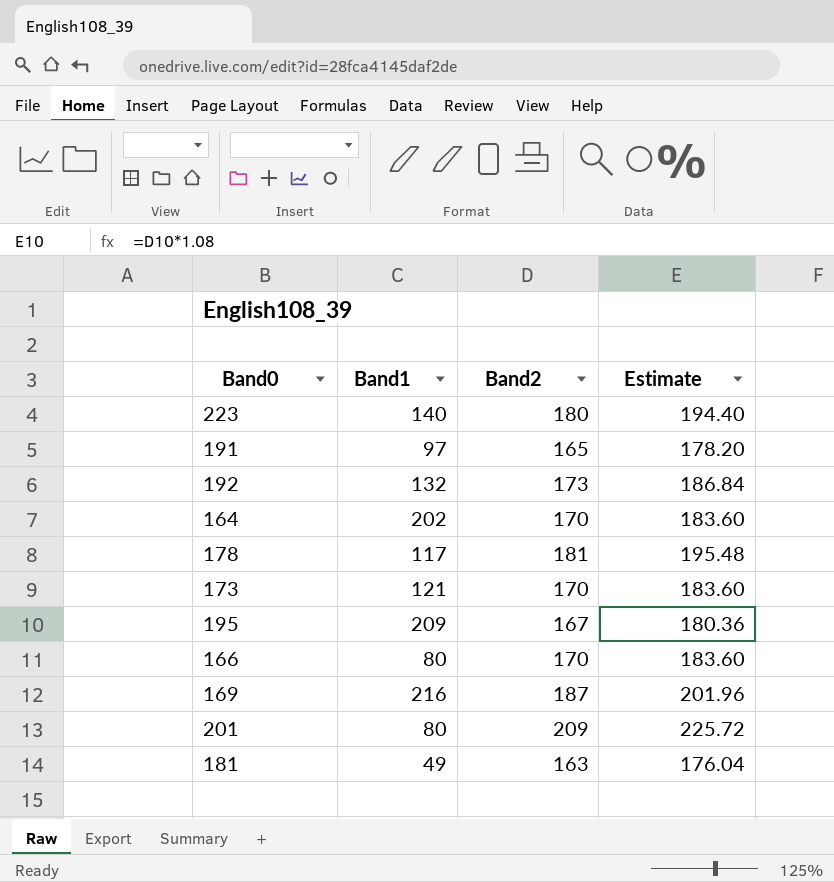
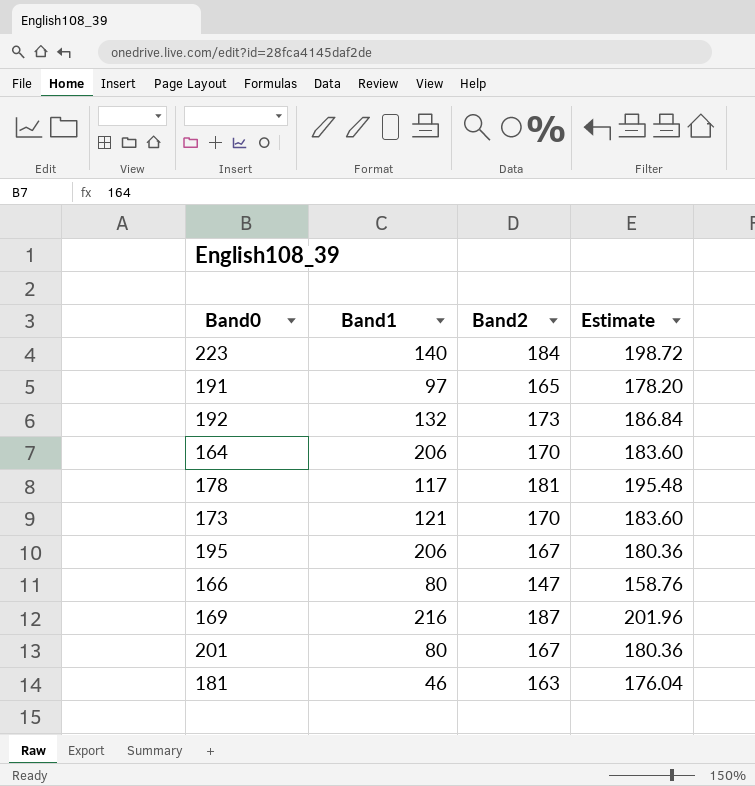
223 | Band2: 180 -> 184
223 | Estimate: 194.40 -> 198.72
164 | Band1: 202 -> 206
195 | Band1: 209 -> 206
166 | Band2: 170 -> 147
166 | Estimate: 183.60 -> 158.76
201 | Band2: 209 -> 167
201 | Estimate: 225.72 -> 180.36
181 | Band1: 49 -> 46

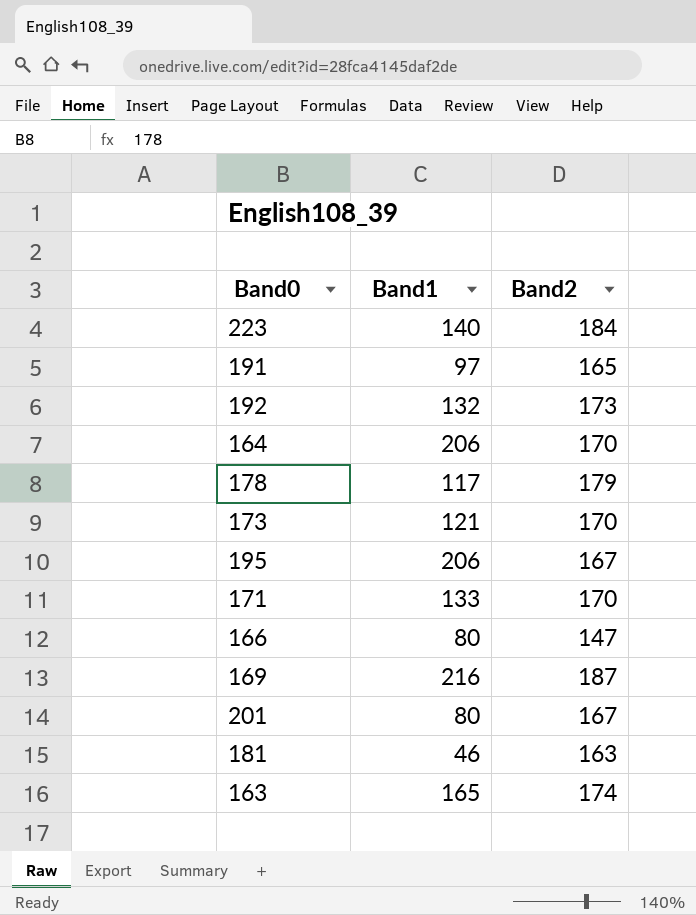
column Estimate | formula: [Band2] * 1.08 -> none
178 | Band2: 181 -> 179
row 171: none -> 133 | 170
row 163: none -> 165 | 174

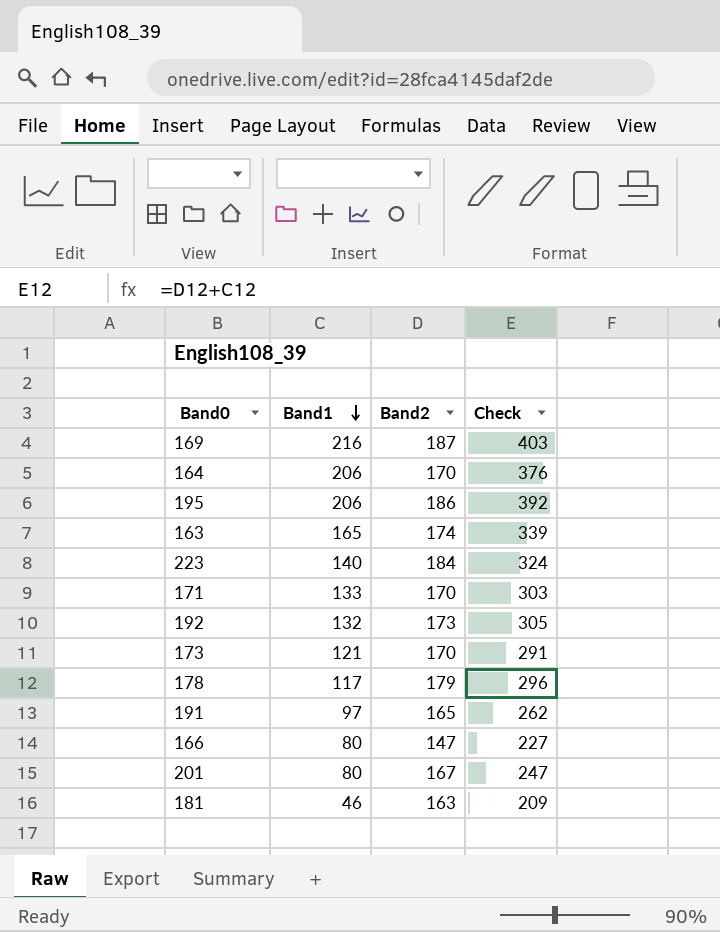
row order: none -> Band1 descending
column Check | formula: none -> [Band1] + [Band2]
195 | Band2: 167 -> 186

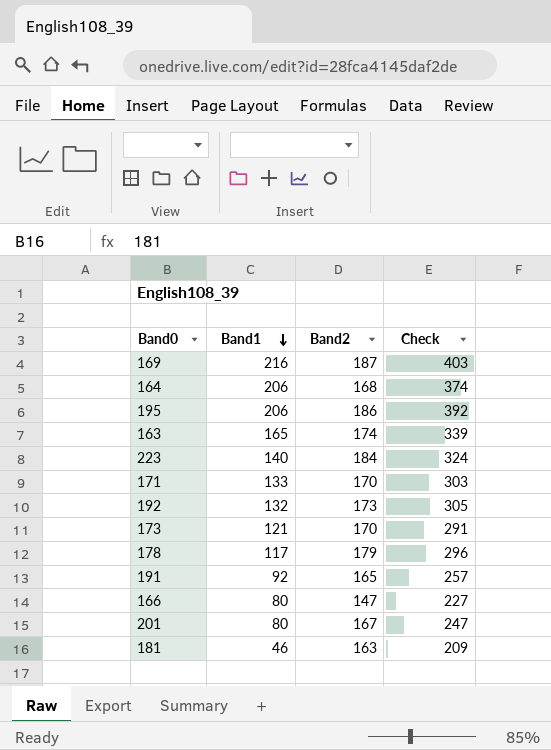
164 | Band2: 170 -> 168
164 | Check: 376 -> 374
191 | Band1: 97 -> 92
191 | Check: 262 -> 257

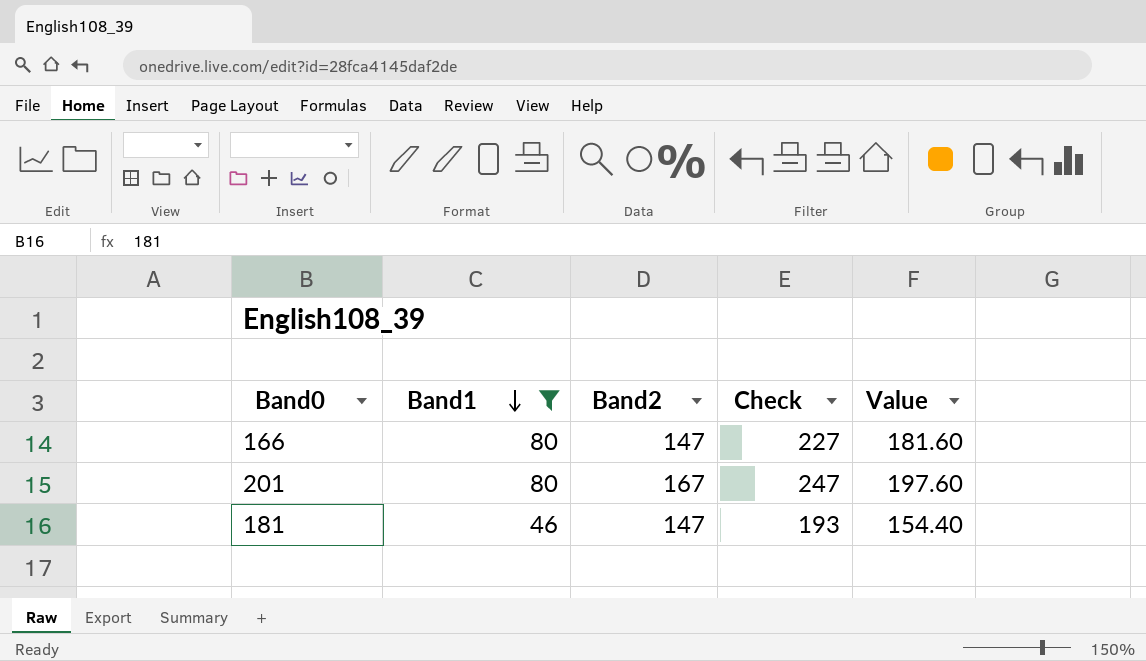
filter: none -> Band1 <= 80
column Value | formula: none -> [Check] * 0.8
181 | Band2: 163 -> 147
181 | Check: 209 -> 193

